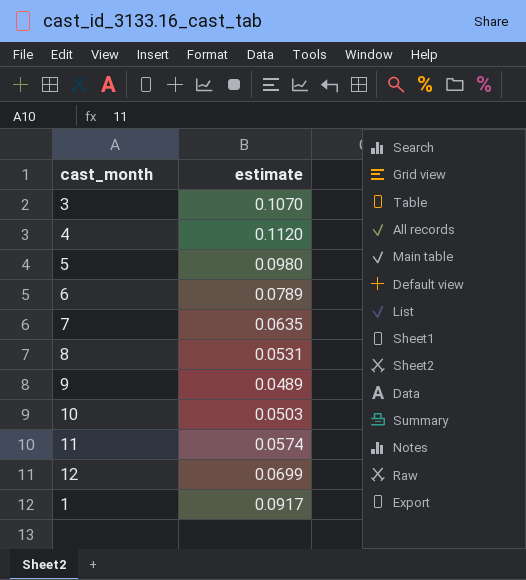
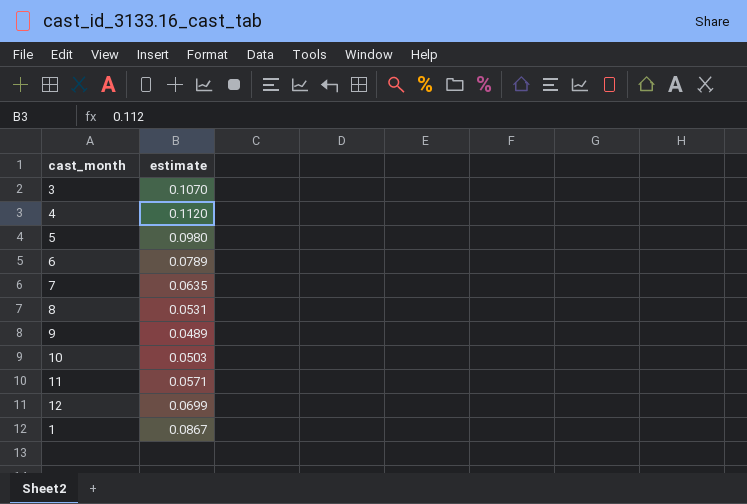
11 | estimate: 0.0574 -> 0.0571
1 | estimate: 0.0917 -> 0.0867

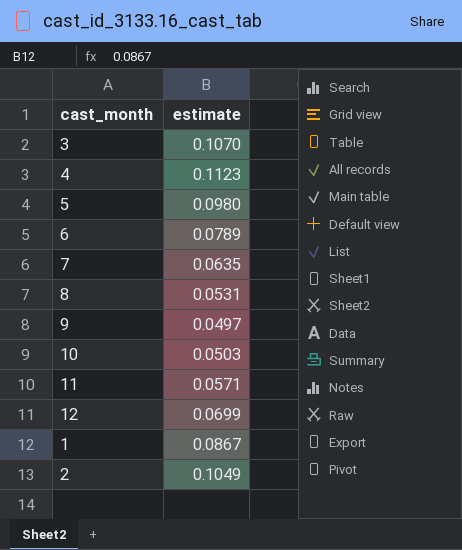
4 | estimate: 0.1120 -> 0.1123
9 | estimate: 0.0489 -> 0.0497
row 2: none -> 0.1049

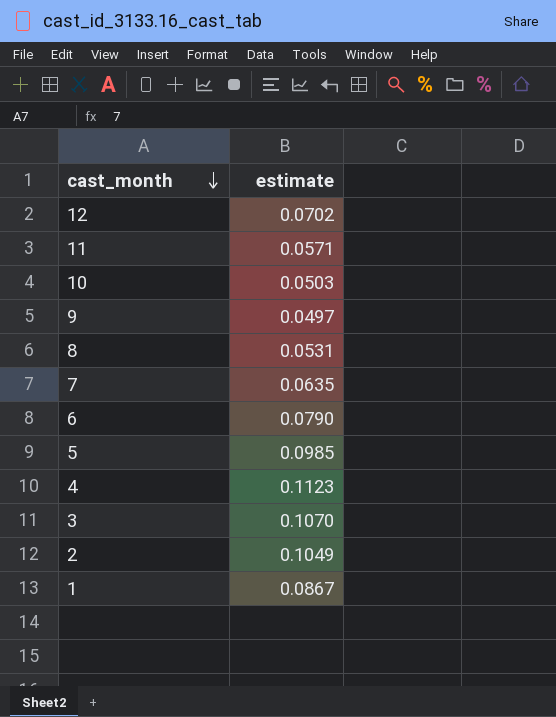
row order: none -> cast_month descending
12 | estimate: 0.0699 -> 0.0702
6 | estimate: 0.0789 -> 0.0790
5 | estimate: 0.0980 -> 0.0985

